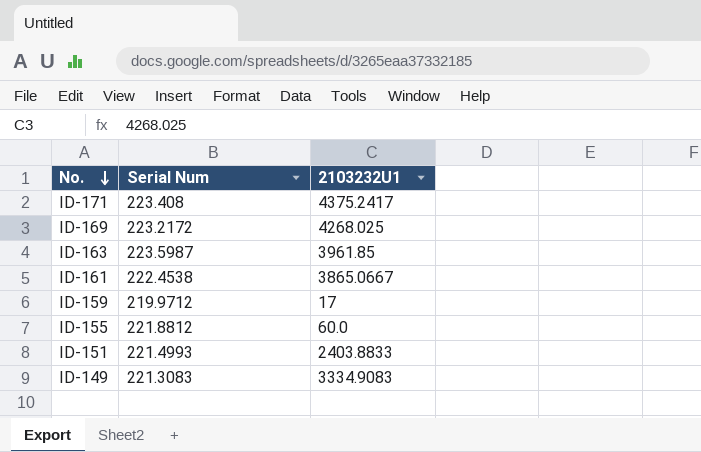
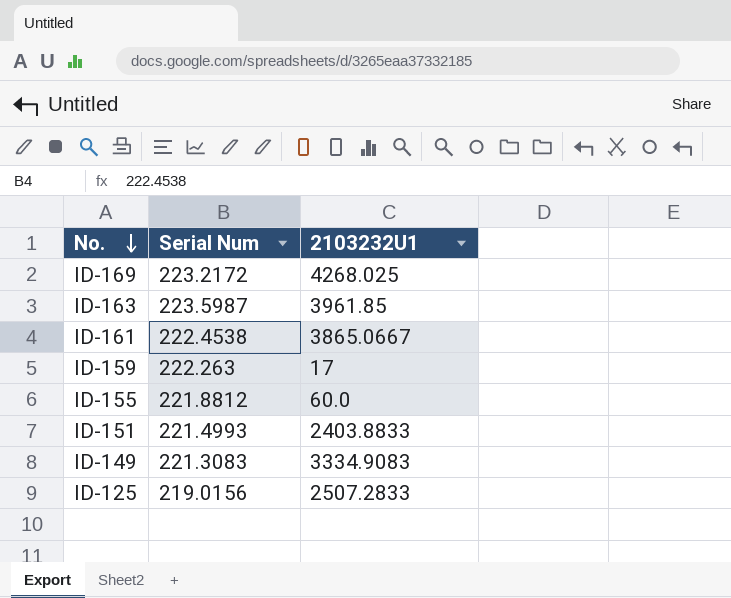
row ID-171: 223.408 | 4375.2417 -> none
ID-159 | Serial Num: 219.9712 -> 222.263
row ID-125: none -> 219.0156 | 2507.2833

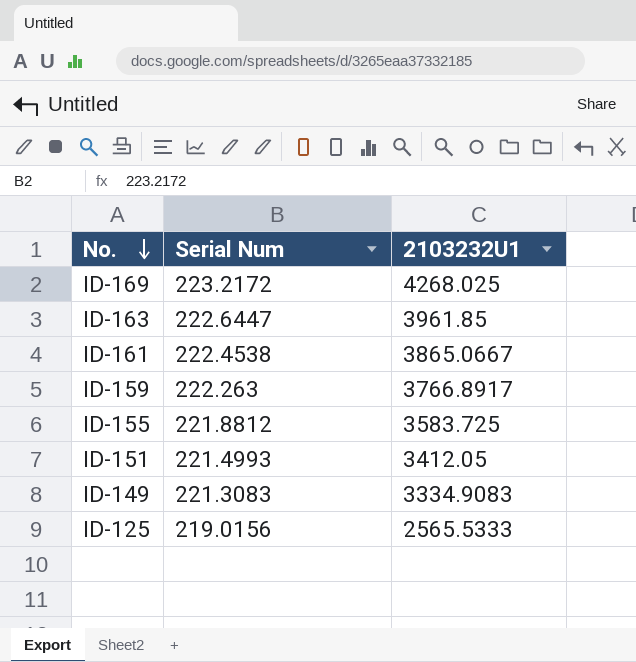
ID-163 | Serial Num: 223.5987 -> 222.6447
ID-159 | 2103232U1: 17 -> 3766.8917
ID-155 | 2103232U1: 60.0 -> 3583.725
ID-151 | 2103232U1: 2403.8833 -> 3412.05
ID-125 | 2103232U1: 2507.2833 -> 2565.5333

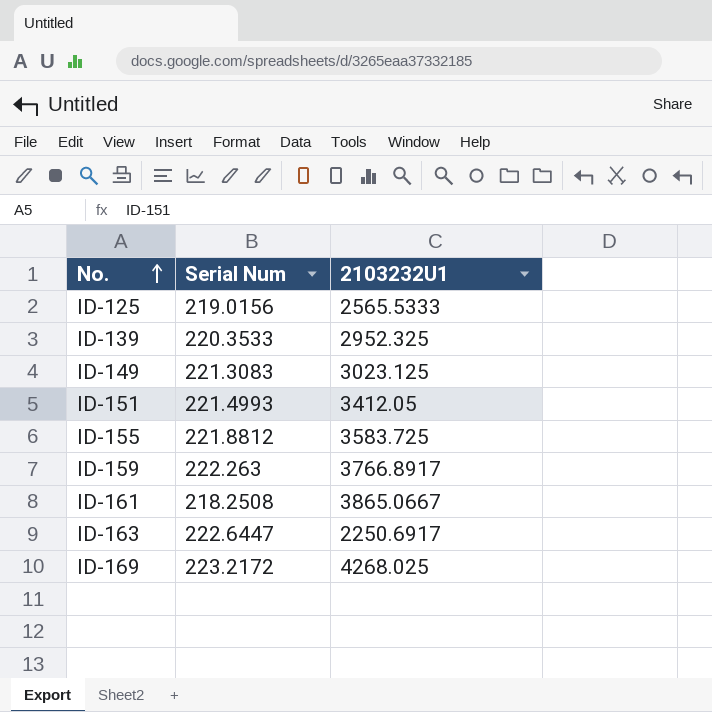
row order: No. descending -> No. ascending
row ID-139: none -> 220.3533 | 2952.325
ID-149 | 2103232U1: 3334.9083 -> 3023.125
ID-161 | Serial Num: 222.4538 -> 218.2508
ID-163 | 2103232U1: 3961.85 -> 2250.6917

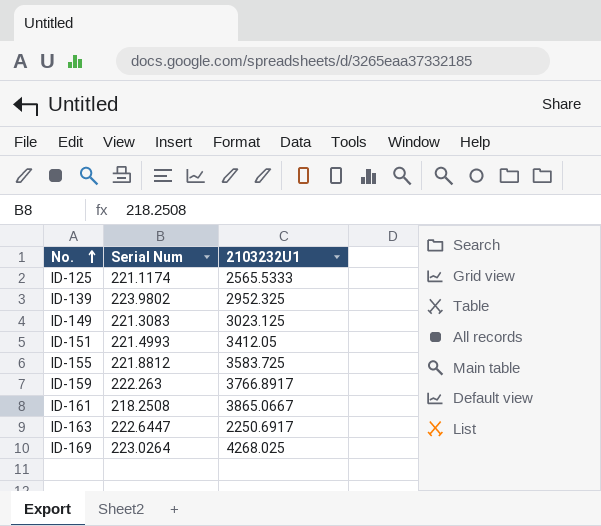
ID-125 | Serial Num: 219.0156 -> 221.1174
ID-139 | Serial Num: 220.3533 -> 223.9802
ID-169 | Serial Num: 223.2172 -> 223.0264

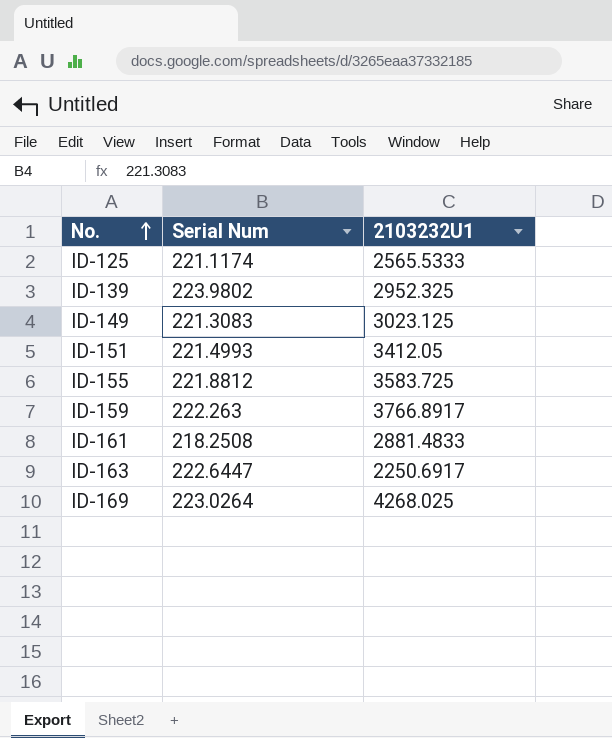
ID-161 | 2103232U1: 3865.0667 -> 2881.4833

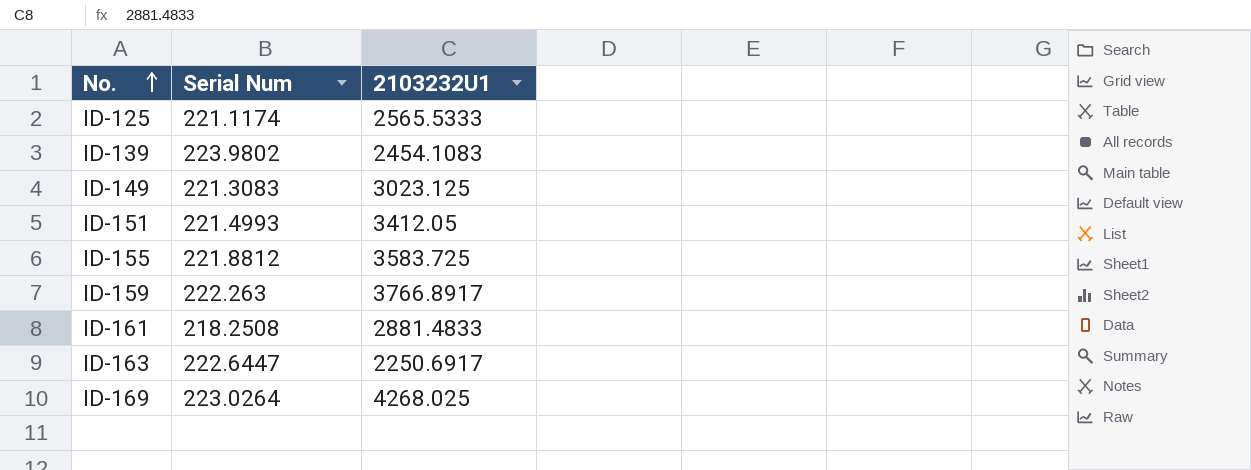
ID-139 | 2103232U1: 2952.325 -> 2454.1083

